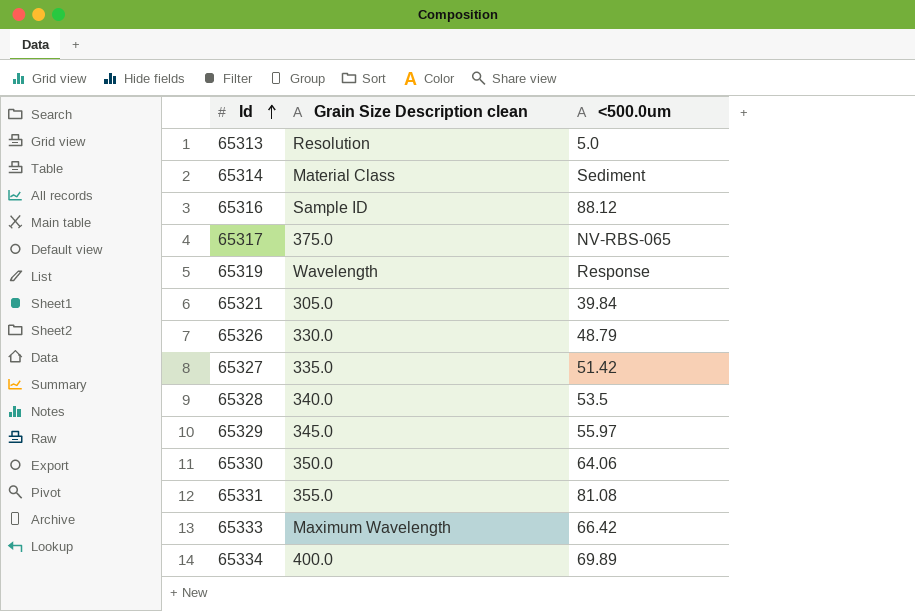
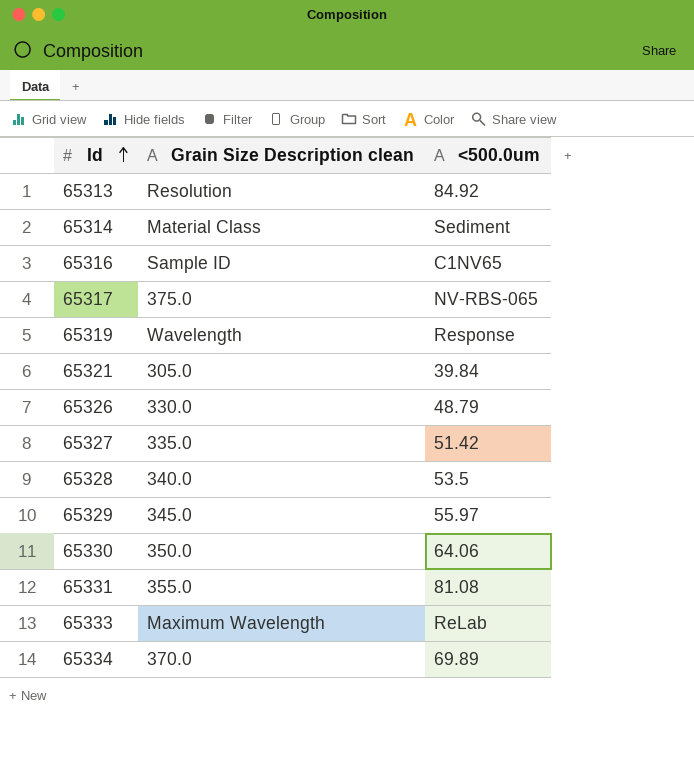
65313 | <500.0um: 5.0 -> 84.92
65316 | <500.0um: 88.12 -> C1NV65
65333 | <500.0um: 66.42 -> ReLab
65334 | Grain Size Description clean: 400.0 -> 370.0

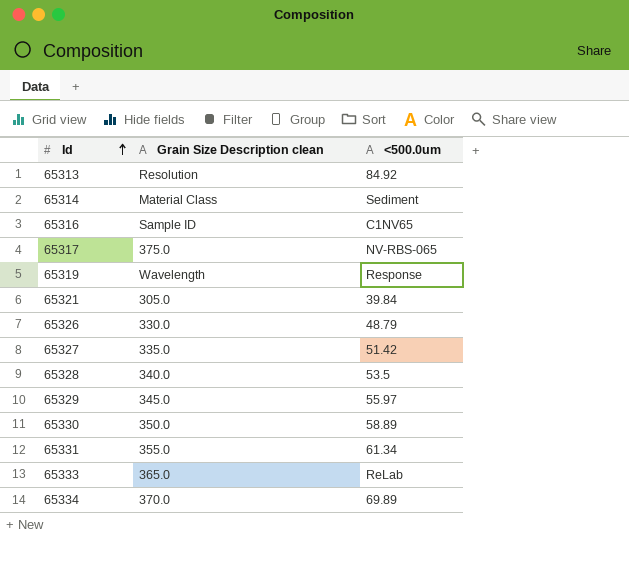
65330 | <500.0um: 64.06 -> 58.89
65331 | <500.0um: 81.08 -> 61.34
65333 | Grain Size Description clean: Maximum Wavelength -> 365.0

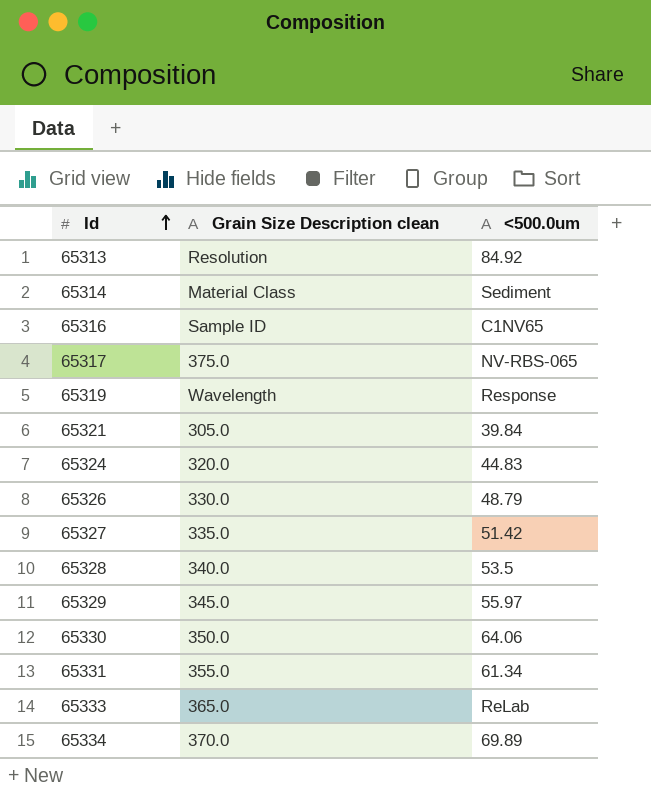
row 65324: none -> 320.0 | 44.83
65330 | <500.0um: 58.89 -> 64.06

